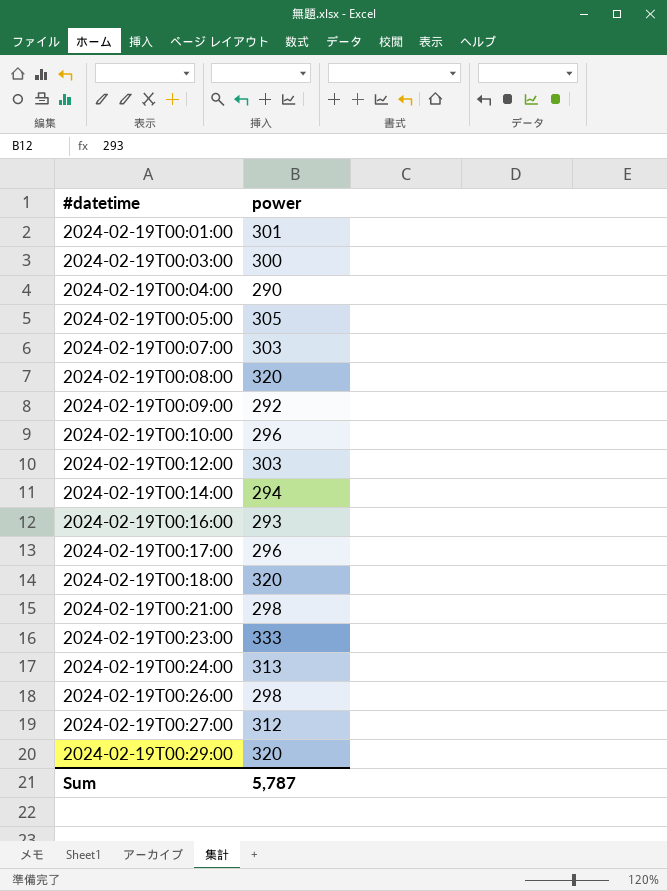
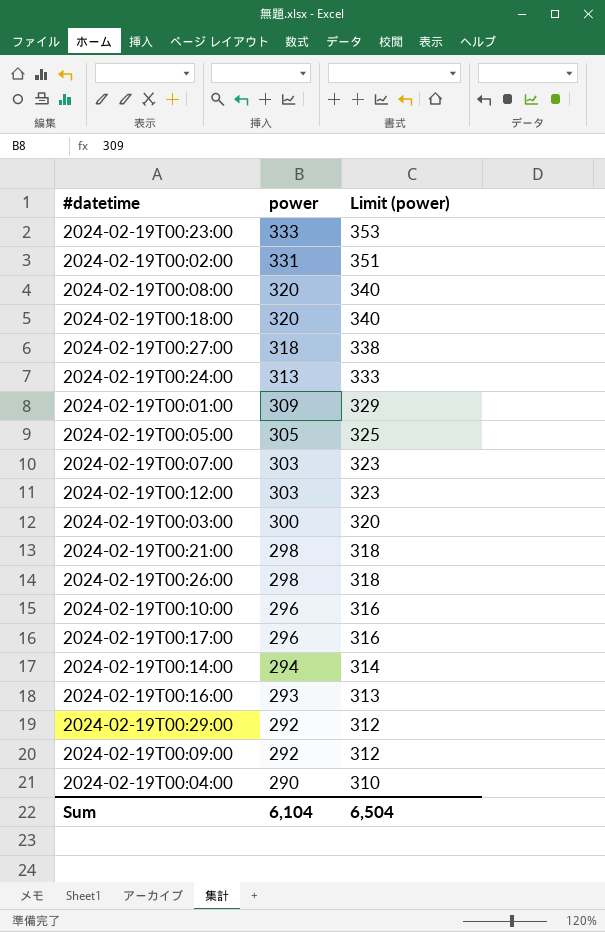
row order: #datetime ascending -> power descending
column Limit (power) | formula: none -> [power] + 20
row 2024-02-19T00:02:00: none -> 331 | 351
2024-02-19T00:27:00 | power: 312 -> 318
2024-02-19T00:01:00 | power: 301 -> 309
2024-02-19T00:29:00 | power: 320 -> 292
Sum | power: 5,787 -> 6,104

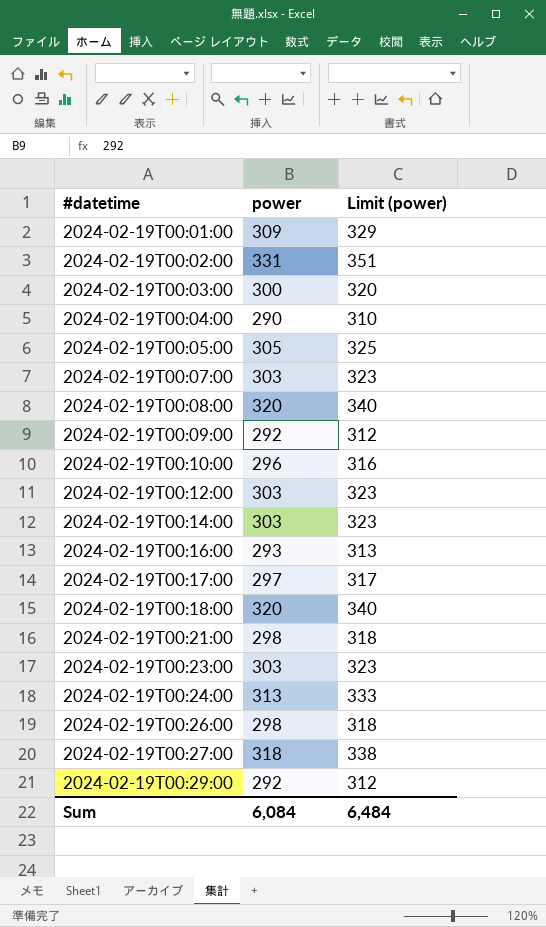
row order: power descending -> #datetime ascending
2024-02-19T00:14:00 | power: 294 -> 303
2024-02-19T00:14:00 | Limit (power): 314 -> 323
2024-02-19T00:17:00 | power: 296 -> 297
2024-02-19T00:17:00 | Limit (power): 316 -> 317
2024-02-19T00:23:00 | power: 333 -> 303
2024-02-19T00:23:00 | Limit (power): 353 -> 323
Sum | power: 6,104 -> 6,084
Sum | Limit (power): 6,504 -> 6,484

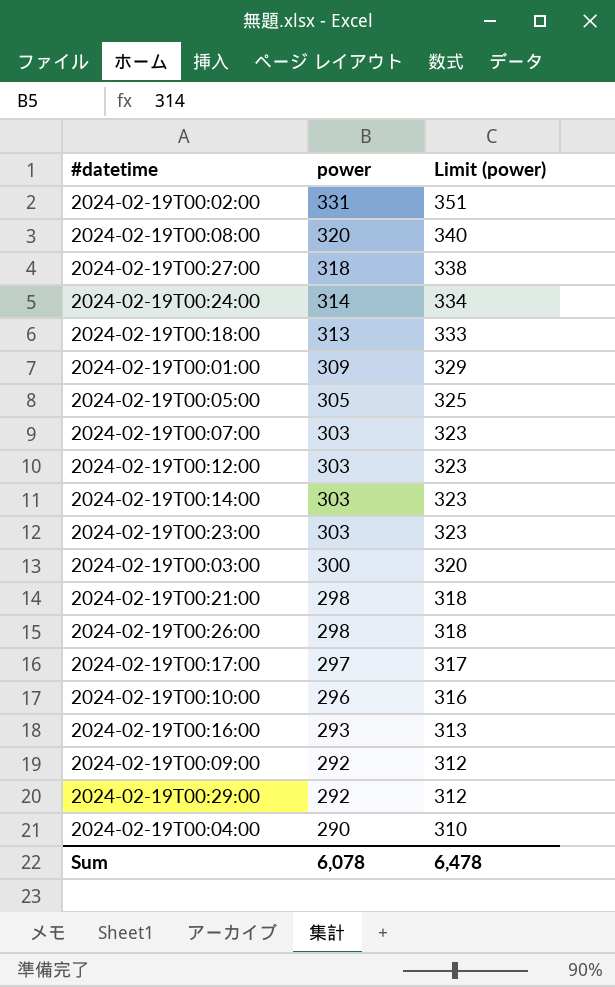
row order: #datetime ascending -> power descending
2024-02-19T00:24:00 | power: 313 -> 314
2024-02-19T00:24:00 | Limit (power): 333 -> 334
2024-02-19T00:18:00 | power: 320 -> 313
2024-02-19T00:18:00 | Limit (power): 340 -> 333
Sum | power: 6,084 -> 6,078
Sum | Limit (power): 6,484 -> 6,478

